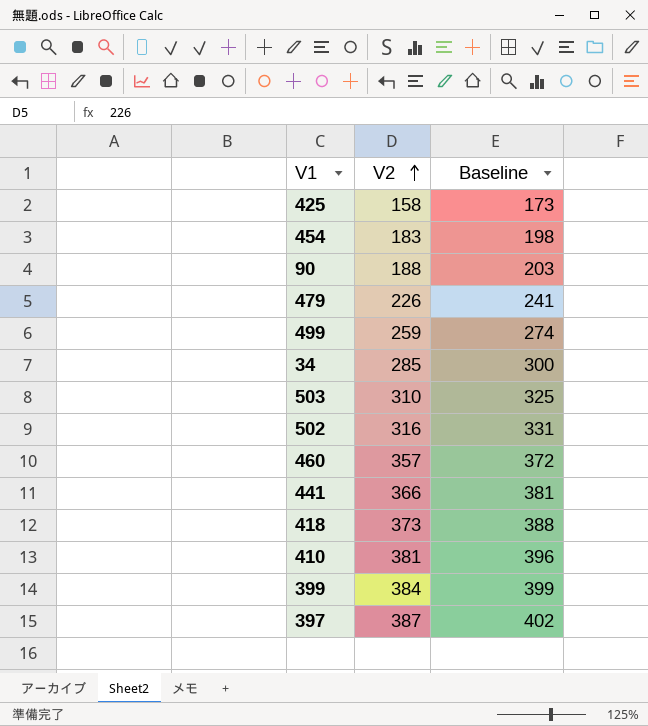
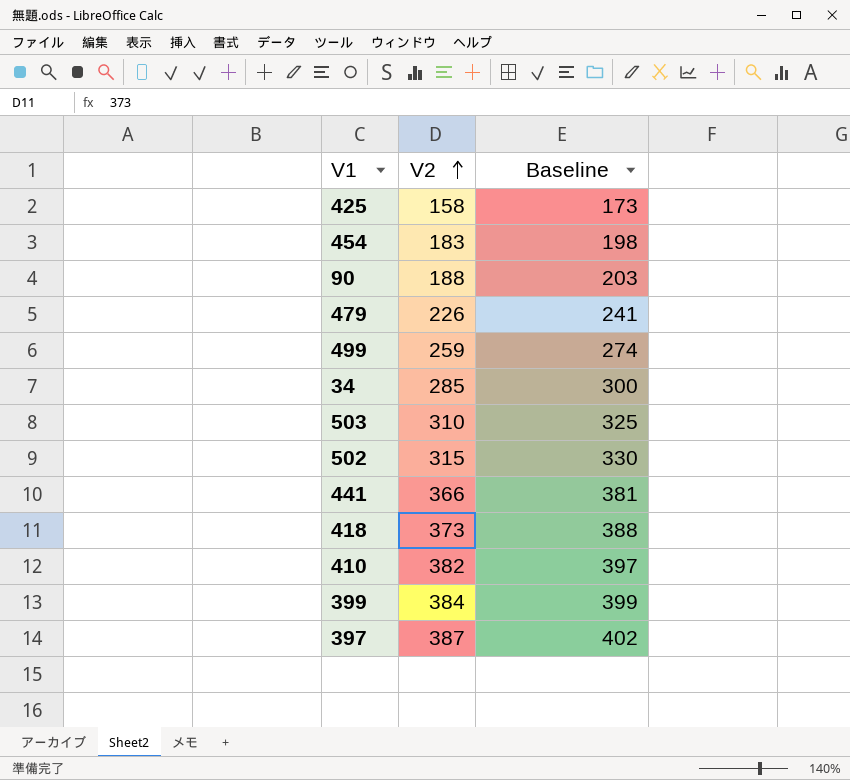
row 460: 357 | 372 -> none
502 | V2: 316 -> 315
502 | Baseline: 331 -> 330
410 | V2: 381 -> 382
410 | Baseline: 396 -> 397

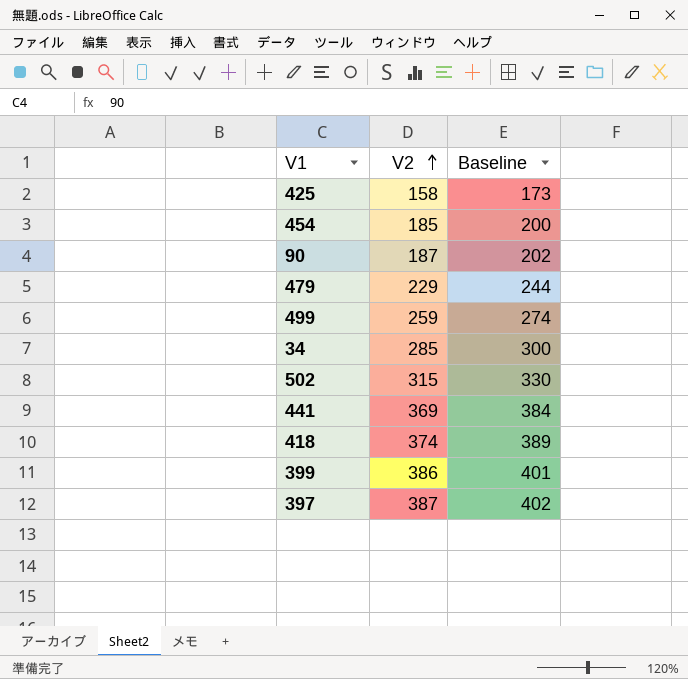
row 503: 310 | 325 -> none
row 410: 382 | 397 -> none
454 | V2: 183 -> 185
454 | Baseline: 198 -> 200
90 | V2: 188 -> 187
90 | Baseline: 203 -> 202
479 | V2: 226 -> 229
479 | Baseline: 241 -> 244
441 | V2: 366 -> 369
441 | Baseline: 381 -> 384
418 | V2: 373 -> 374
418 | Baseline: 388 -> 389
399 | V2: 384 -> 386
399 | Baseline: 399 -> 401

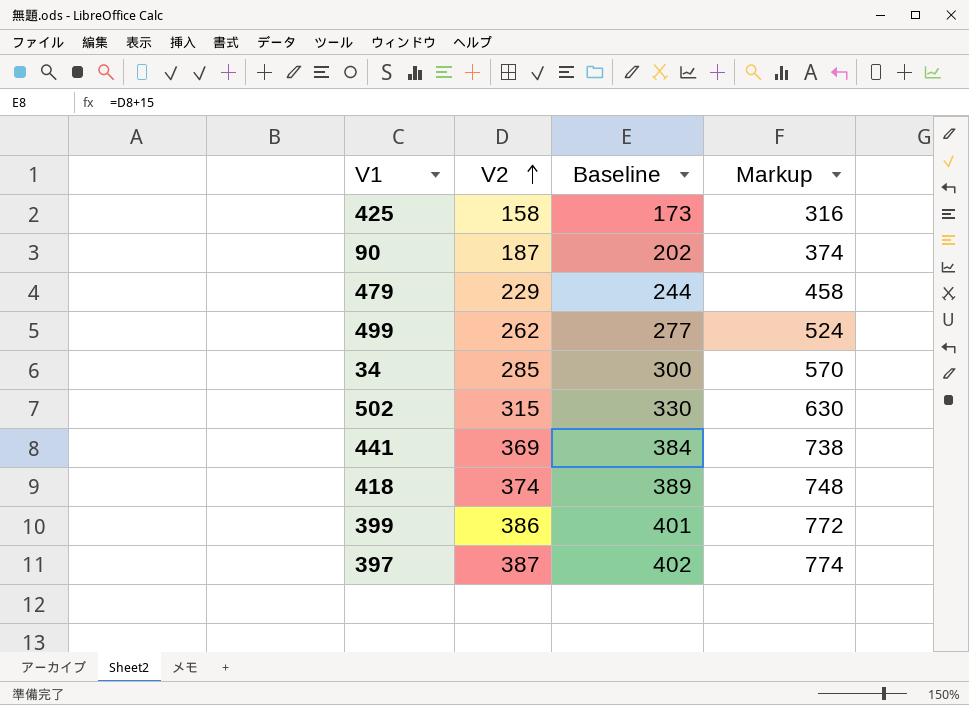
column Markup | formula: none -> [V2] * 2
row 454: 185 | 200 -> none
499 | V2: 259 -> 262
499 | Baseline: 274 -> 277

